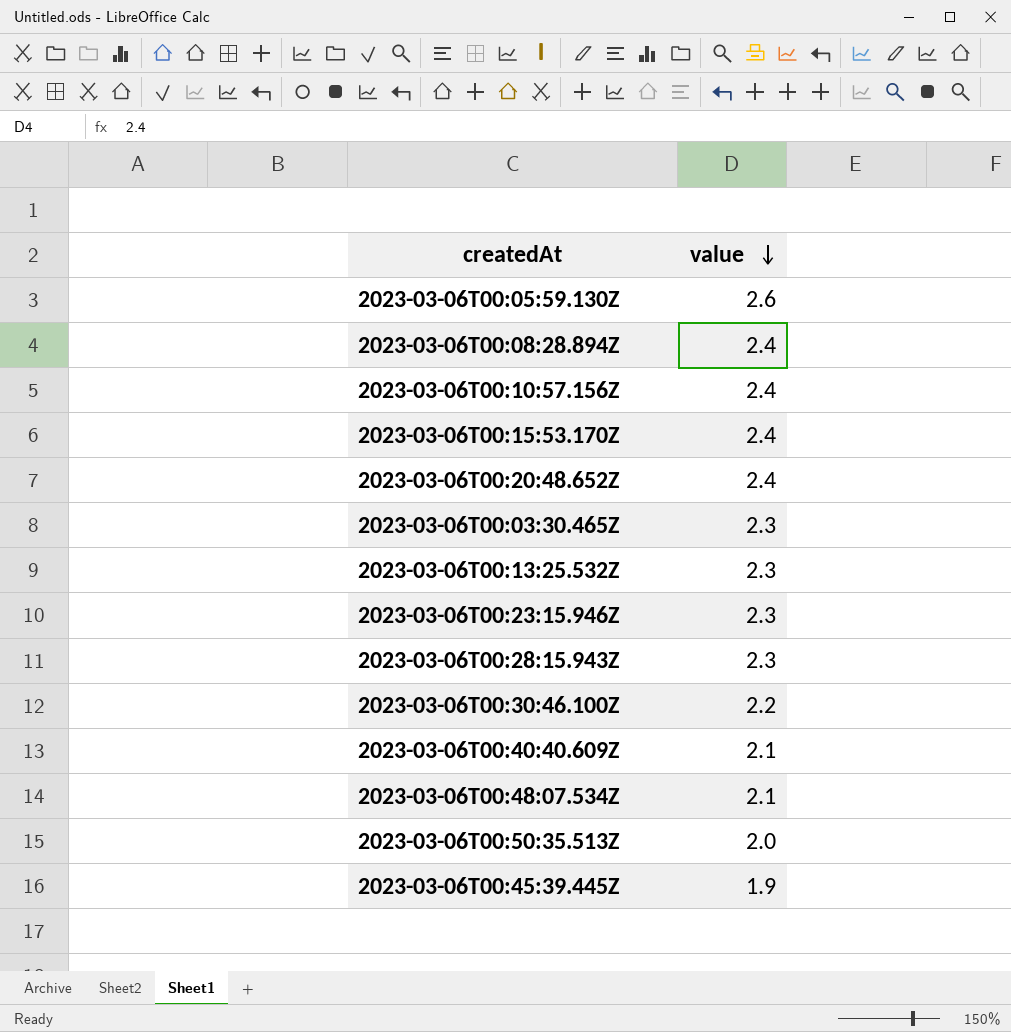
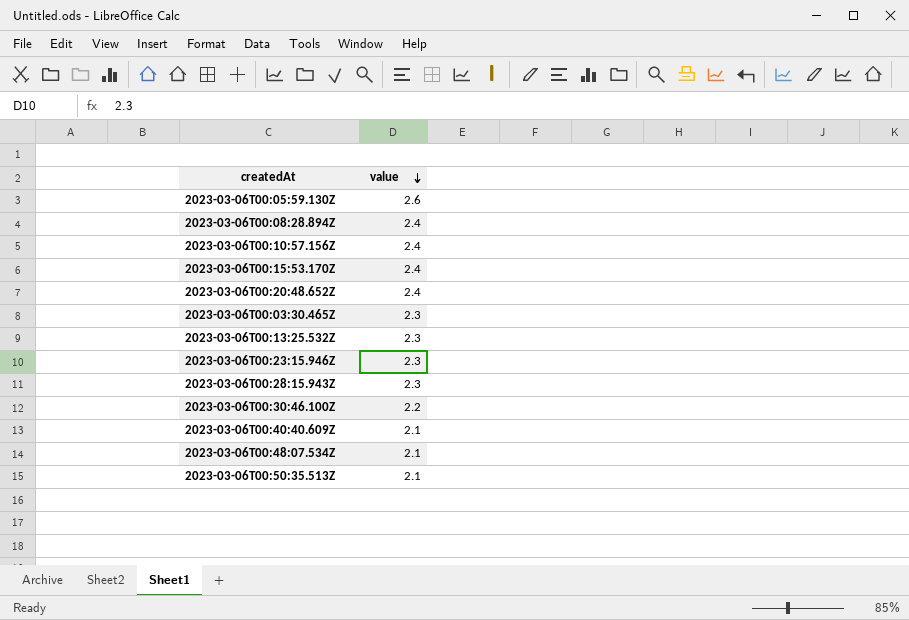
row 2023-03-06T00:45:39.445Z: 1.9 -> none
2023-03-06T00:50:35.513Z | value: 2.0 -> 2.1

